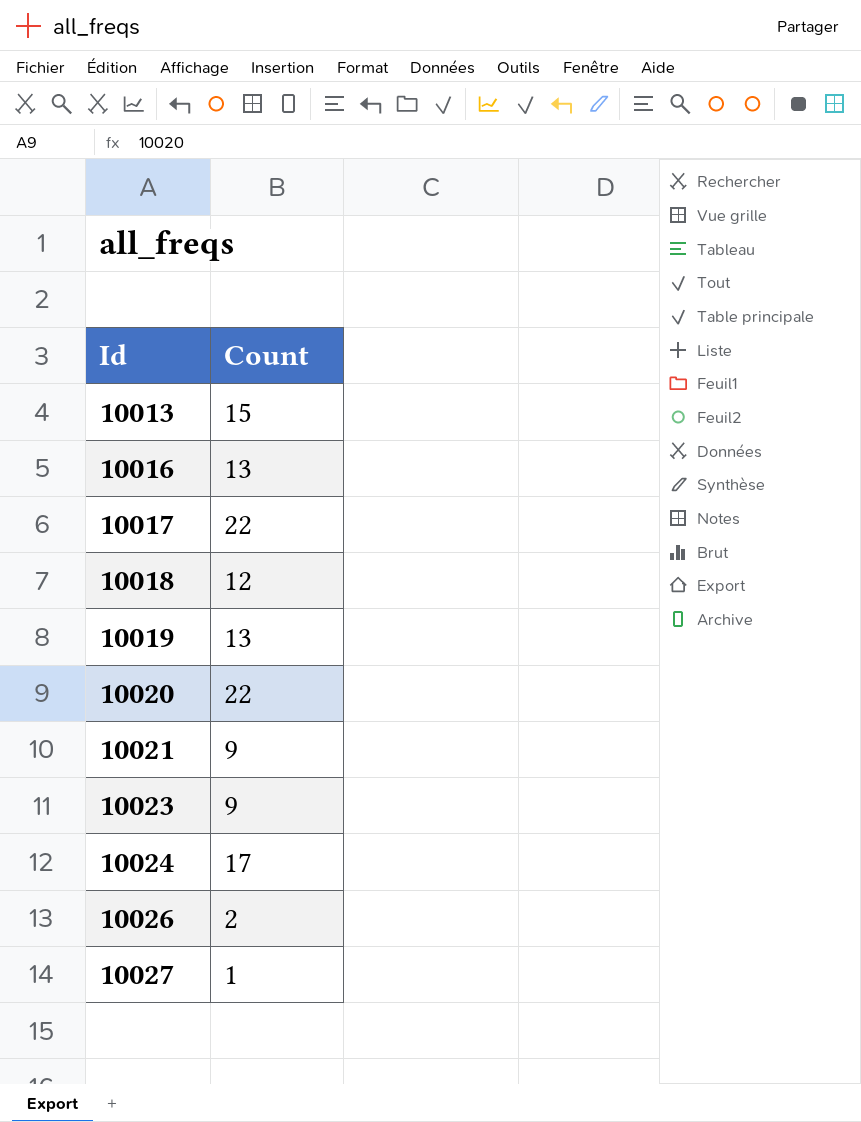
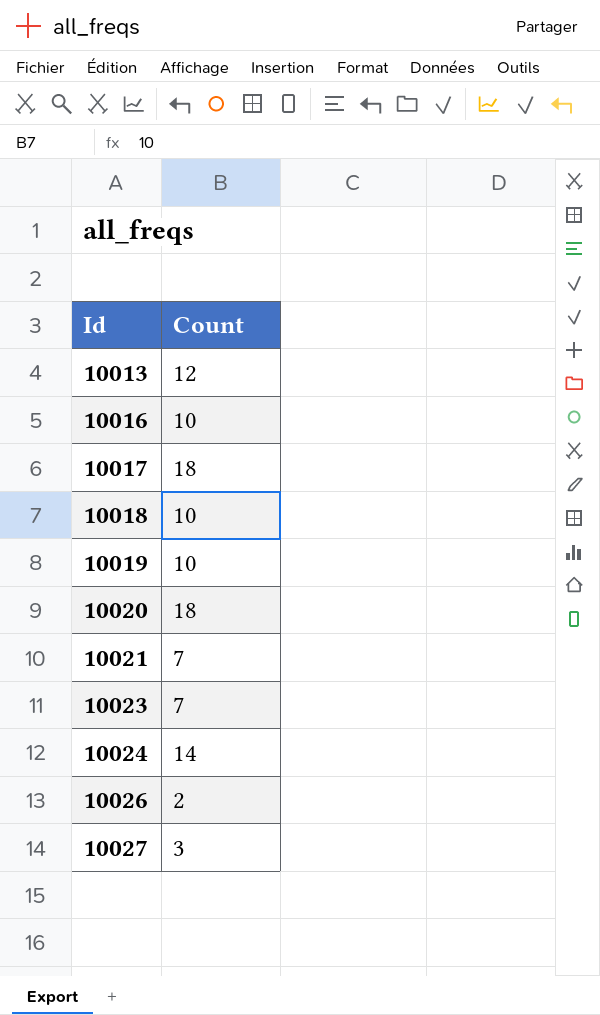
10013 | Count: 15 -> 12
10016 | Count: 13 -> 10
10017 | Count: 22 -> 18
10018 | Count: 12 -> 10
10019 | Count: 13 -> 10
10020 | Count: 22 -> 18
10021 | Count: 9 -> 7
10023 | Count: 9 -> 7
10024 | Count: 17 -> 14
10027 | Count: 1 -> 3

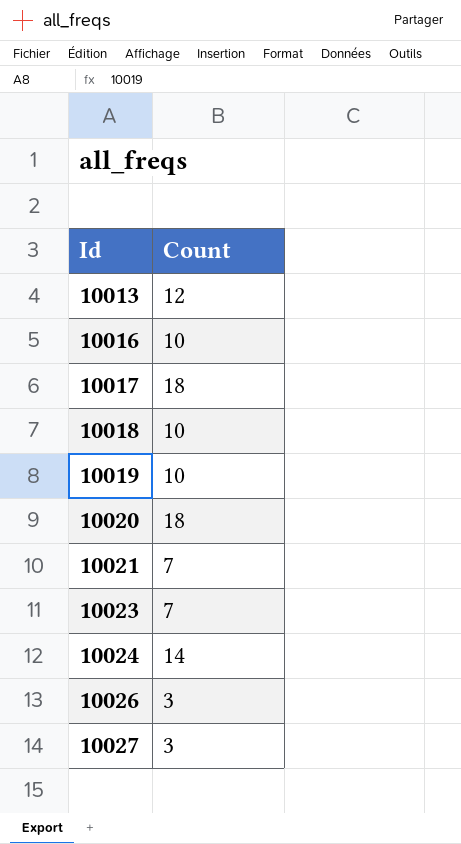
10026 | Count: 2 -> 3

